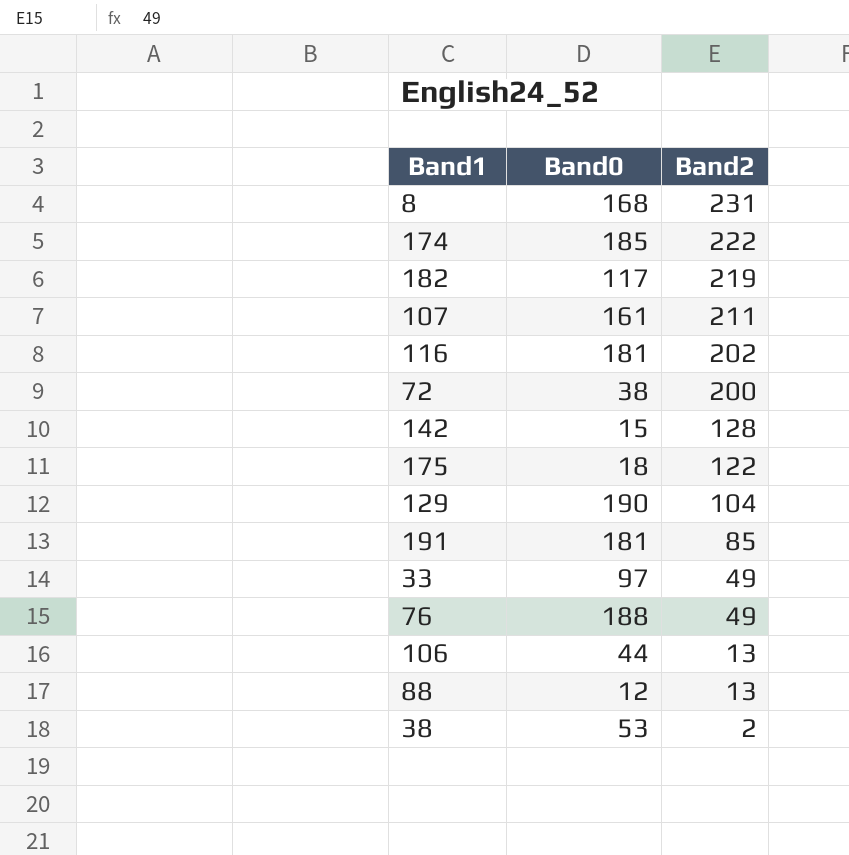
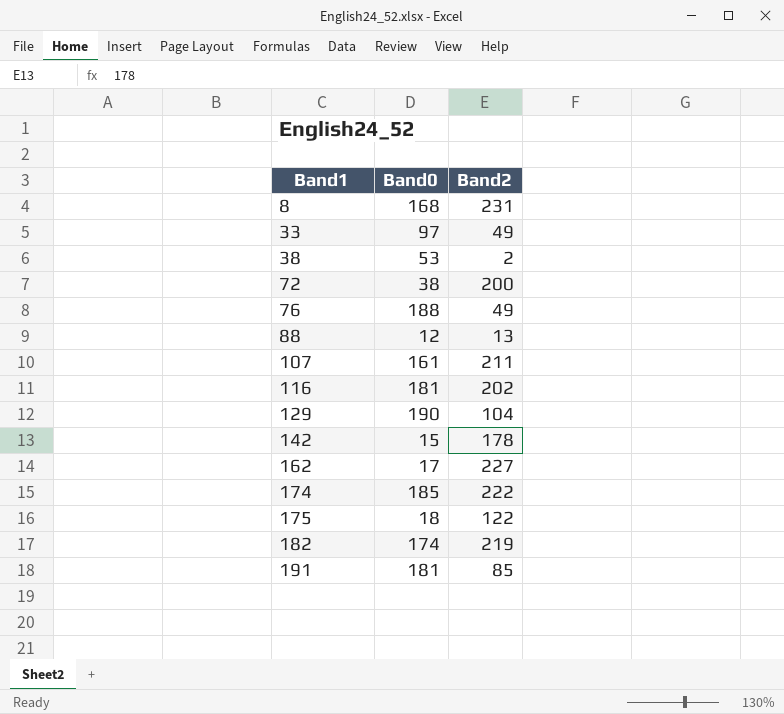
row order: Band2 descending -> Band1 ascending
row 106: 44 | 13 -> none
142 | Band2: 128 -> 178
row 162: none -> 17 | 227
182 | Band0: 117 -> 174

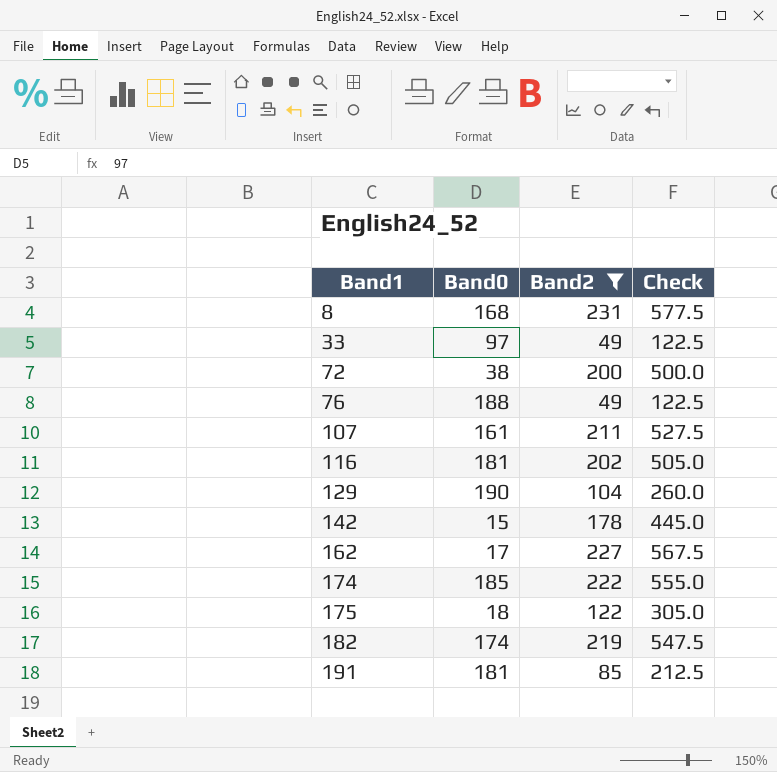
filter: none -> Band2 >= 49
column Check | formula: none -> [Band2] * 2.5

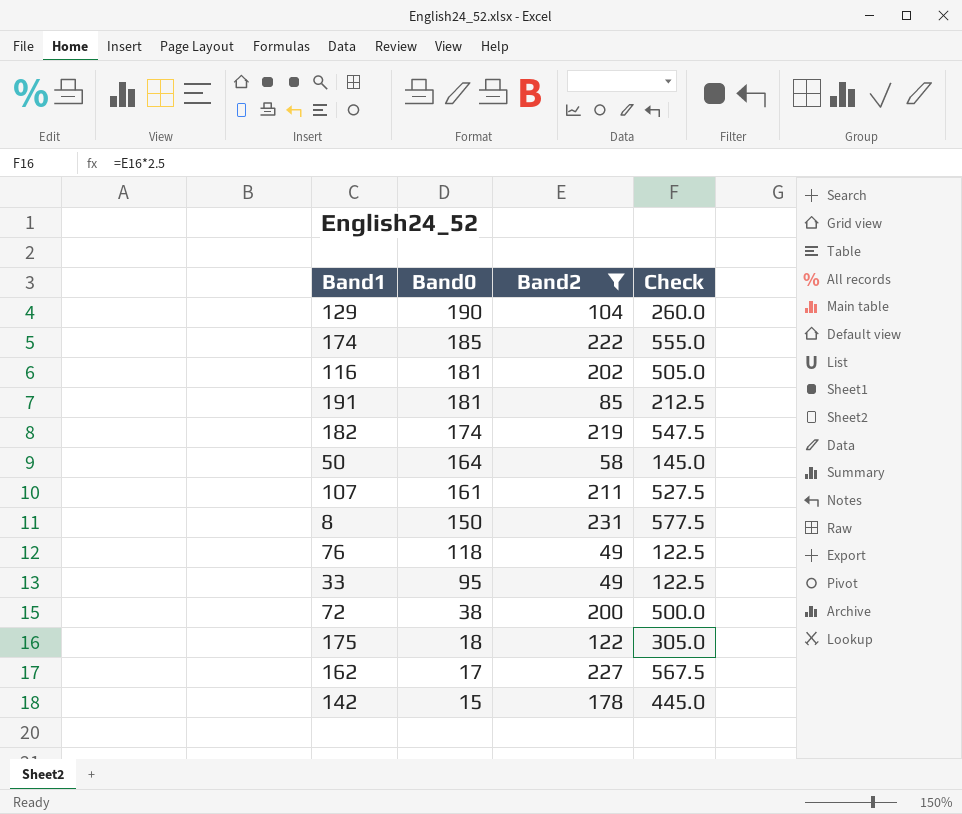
row order: Band1 ascending -> Band0 descending
row 50: none -> 164 | 58 | 145.0
8 | Band0: 168 -> 150
76 | Band0: 188 -> 118
33 | Band0: 97 -> 95

